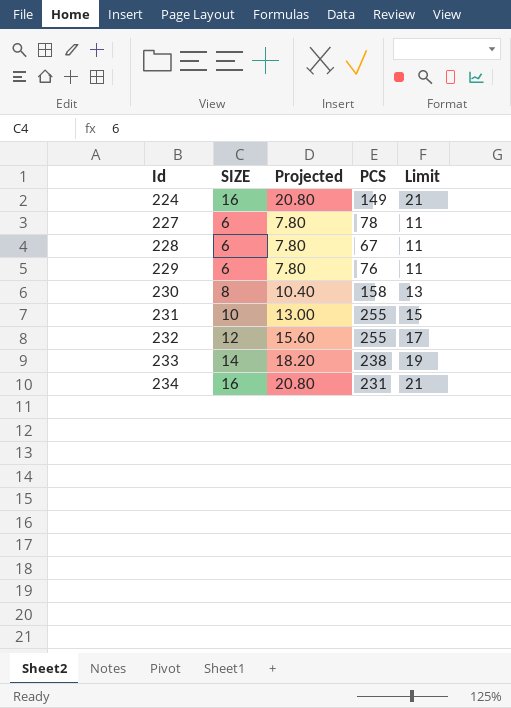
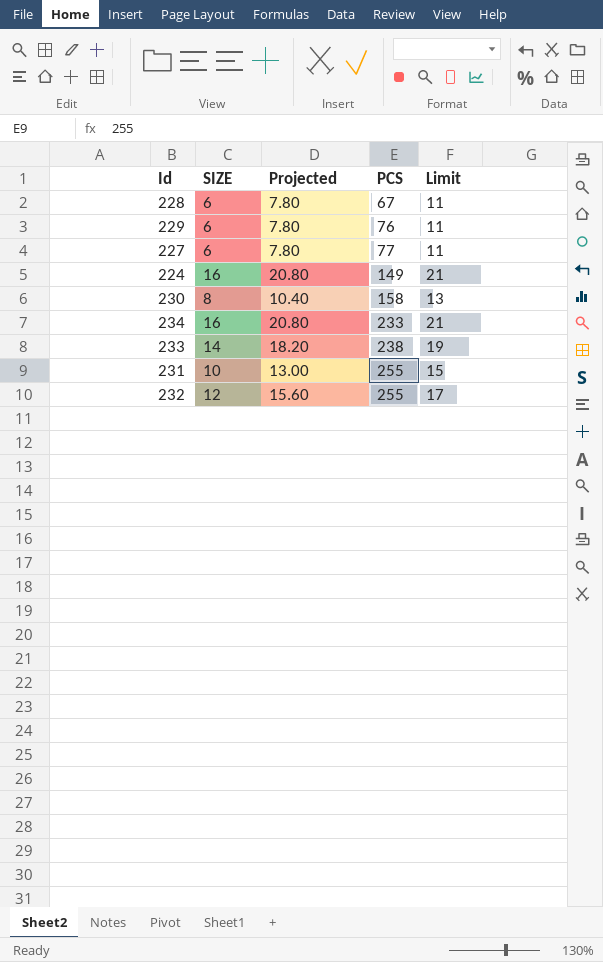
row order: Id ascending -> PCS ascending
227 | PCS: 78 -> 77
234 | PCS: 231 -> 233

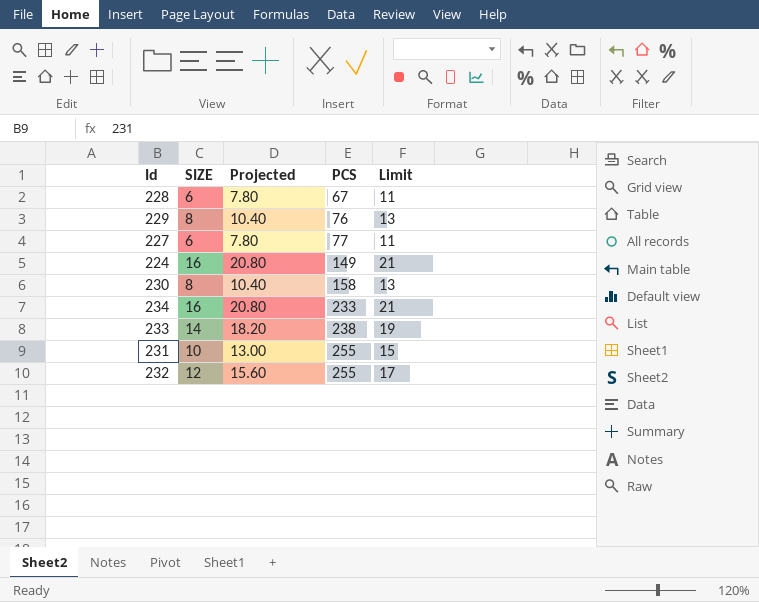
229 | SIZE: 6 -> 8
229 | Projected: 7.80 -> 10.40
229 | Limit: 11 -> 13

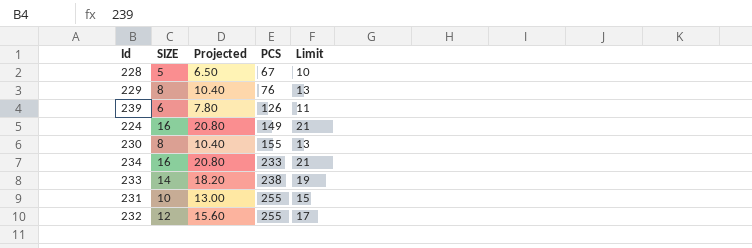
row 227: 6 | 7.80 | 77 | 11 -> none
228 | SIZE: 6 -> 5
228 | Projected: 7.80 -> 6.50
228 | Limit: 11 -> 10
row 239: none -> 6 | 7.80 | 126 | 11
230 | PCS: 158 -> 155

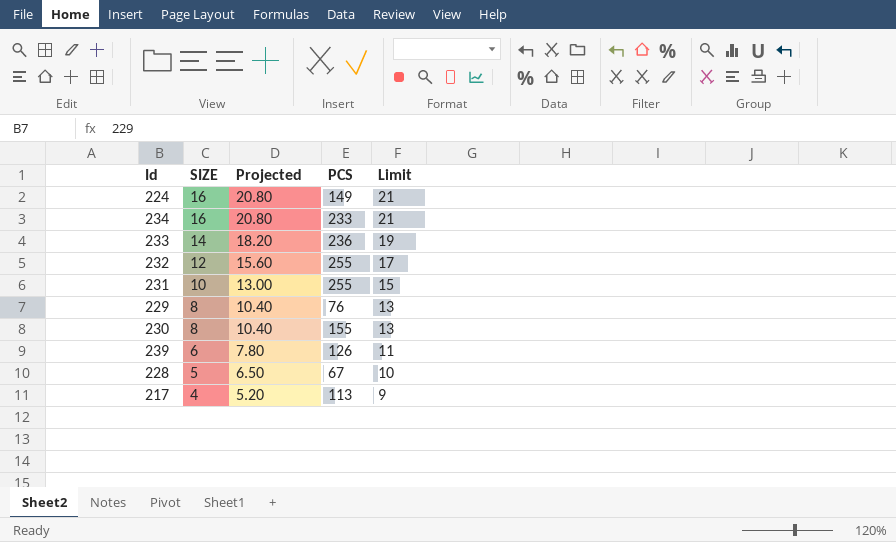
row order: PCS ascending -> SIZE descending
233 | PCS: 238 -> 236
row 217: none -> 4 | 5.20 | 113 | 9

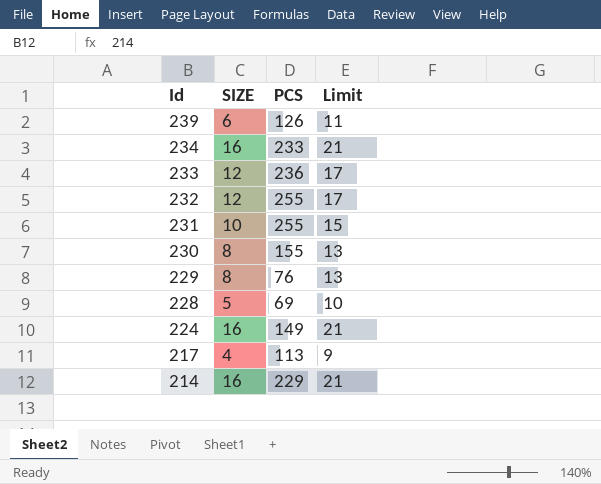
row order: SIZE descending -> Id descending
column Projected | formula: [SIZE] * 1.3 -> none
233 | SIZE: 14 -> 12
233 | Limit: 19 -> 17
228 | PCS: 67 -> 69
row 214: none -> 16 | 229 | 21

